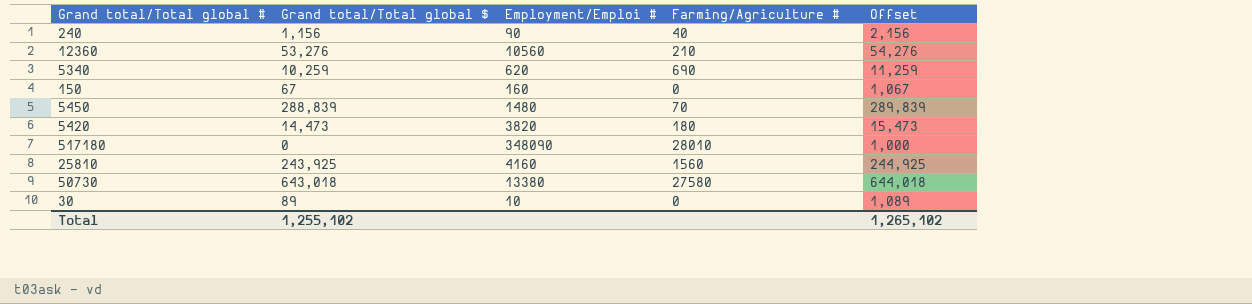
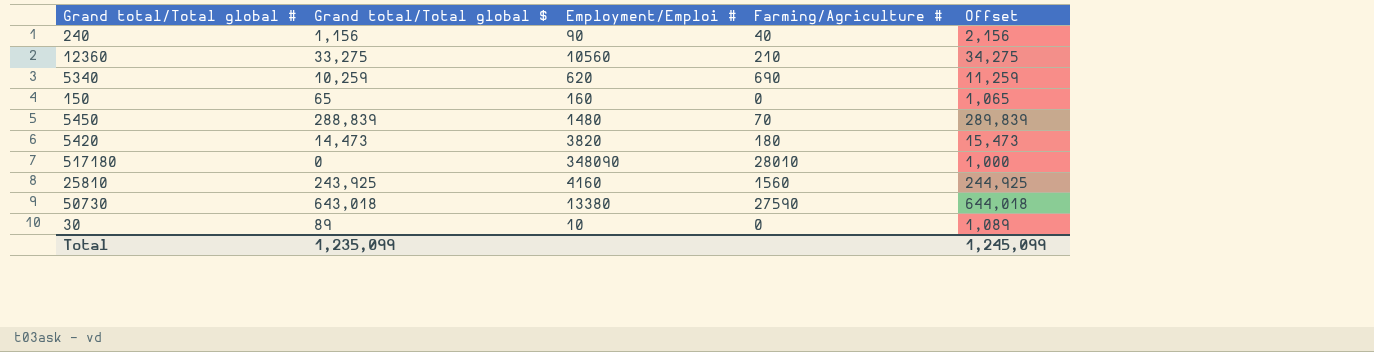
12360 | Grand total/Total global $: 53,276 -> 33,275
12360 | Offset: 54,276 -> 34,275
150 | Grand total/Total global $: 67 -> 65
150 | Offset: 1,067 -> 1,065
50730 | Farming/Agriculture #: 27580 -> 27590
Total | Grand total/Total global $: 1,255,102 -> 1,235,099
Total | Offset: 1,265,102 -> 1,245,099

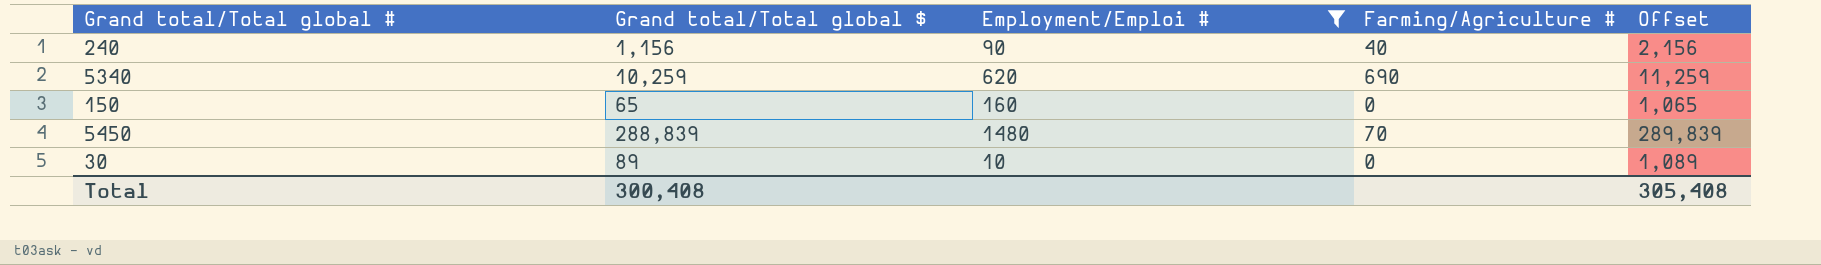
filter: none -> Employment/Emploi # <= 1480
Total | Grand total/Total global $: 1,235,099 -> 300,408
Total | Offset: 1,245,099 -> 305,408

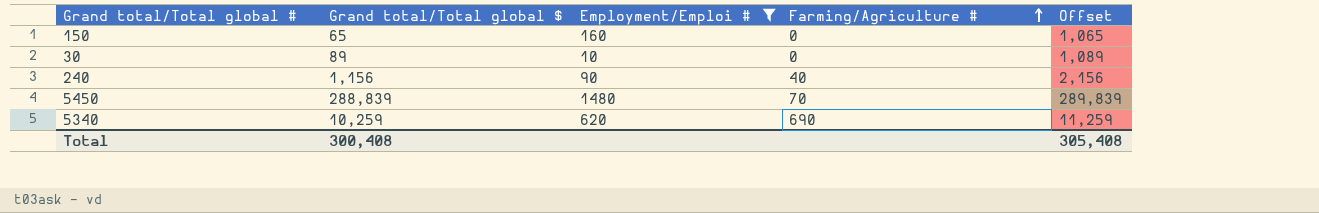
row order: none -> Farming/Agriculture # ascending

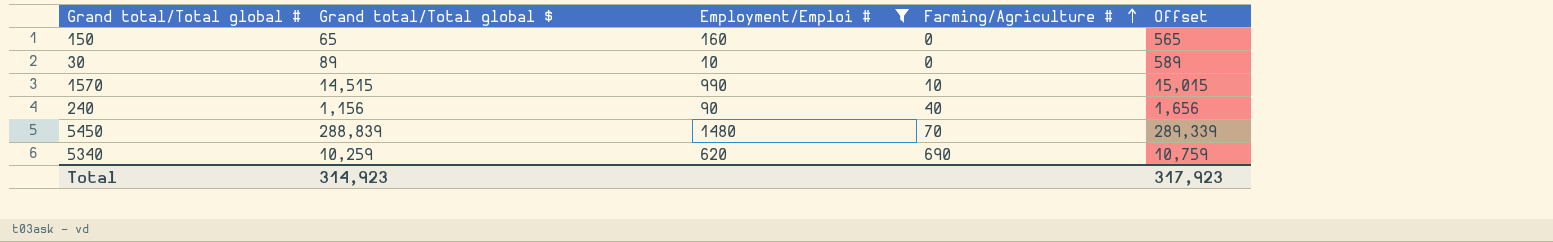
column Offset | formula: [Grand total/Total global $] + 1000 -> [Grand total/Total global $] + 500
row 1570: none -> 14,515 | 990 | 10 | 15,015
Total | Grand total/Total global $: 300,408 -> 314,923
Total | Offset: 305,408 -> 317,923

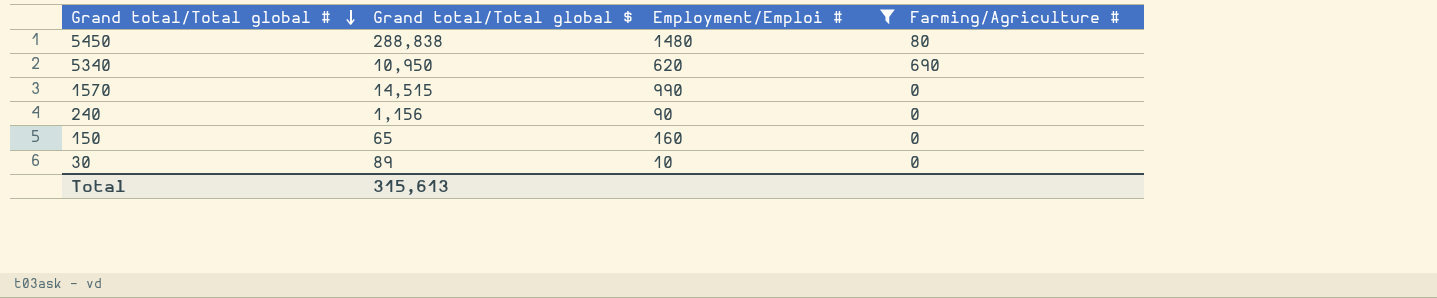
row order: Farming/Agriculture # ascending -> Grand total/Total global # descending
column Offset | formula: [Grand total/Total global $] + 500 -> none
5450 | Grand total/Total global $: 288,839 -> 288,838
5450 | Farming/Agriculture #: 70 -> 80
5340 | Grand total/Total global $: 10,259 -> 10,950
1570 | Farming/Agriculture #: 10 -> 0
240 | Farming/Agriculture #: 40 -> 0
Total | Grand total/Total global $: 314,923 -> 315,613

